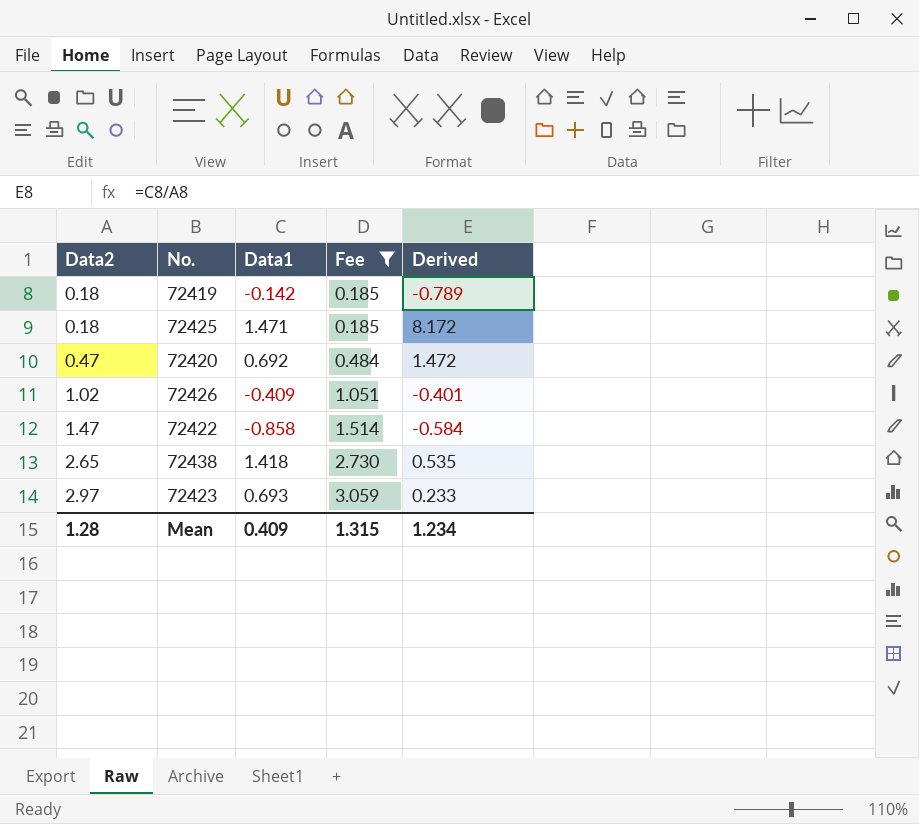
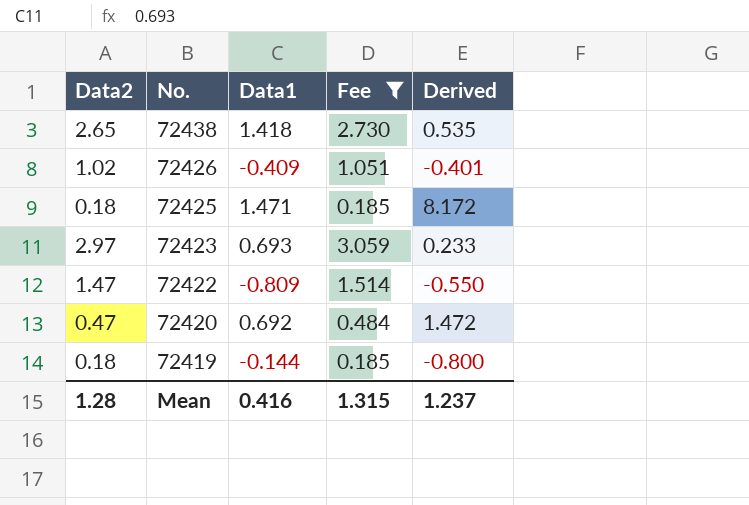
row order: Data2 ascending -> No. descending
72422 | Data1: -0.858 -> -0.809
72422 | Derived: -0.584 -> -0.550
72419 | Data1: -0.142 -> -0.144
72419 | Derived: -0.789 -> -0.800
Mean | Data1: 0.409 -> 0.416
Mean | Derived: 1.234 -> 1.237

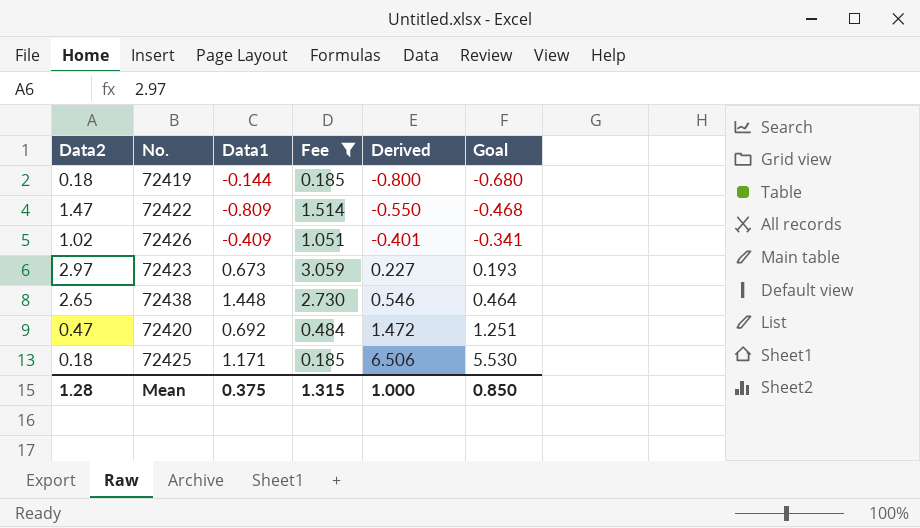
row order: No. descending -> Derived ascending
column Goal | formula: none -> [Derived] * 0.85
72423 | Data1: 0.693 -> 0.673
72423 | Derived: 0.233 -> 0.227
72438 | Data1: 1.418 -> 1.448
72438 | Derived: 0.535 -> 0.546
72425 | Data1: 1.471 -> 1.171
72425 | Derived: 8.172 -> 6.506
Mean | Data1: 0.416 -> 0.375
Mean | Derived: 1.237 -> 1.000

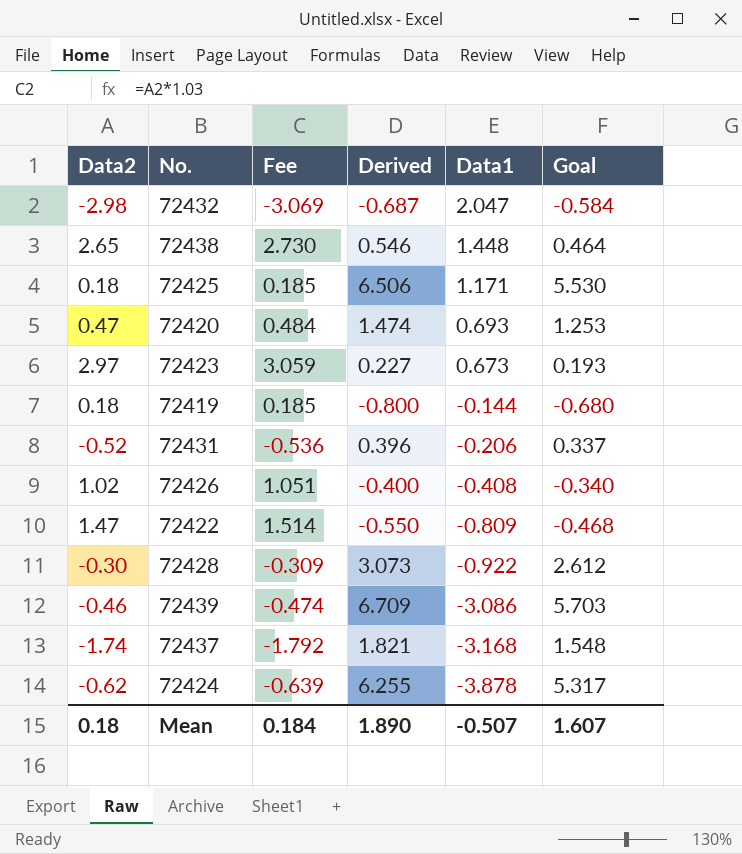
filter: Fee >= 0.185 -> none
row order: Derived ascending -> Data1 descending
column Data1 | position: 3 -> 5
72420 | Derived: 1.472 -> 1.474
72420 | Data1: 0.692 -> 0.693
72420 | Goal: 1.251 -> 1.253
72426 | Derived: -0.401 -> -0.400
72426 | Data1: -0.409 -> -0.408
72426 | Goal: -0.341 -> -0.340
Mean | Data2: 1.28 -> 0.18
Mean | Fee: 1.315 -> 0.184
Mean | Derived: 1.000 -> 1.890
Mean | Data1: 0.375 -> -0.507
Mean | Goal: 0.850 -> 1.607

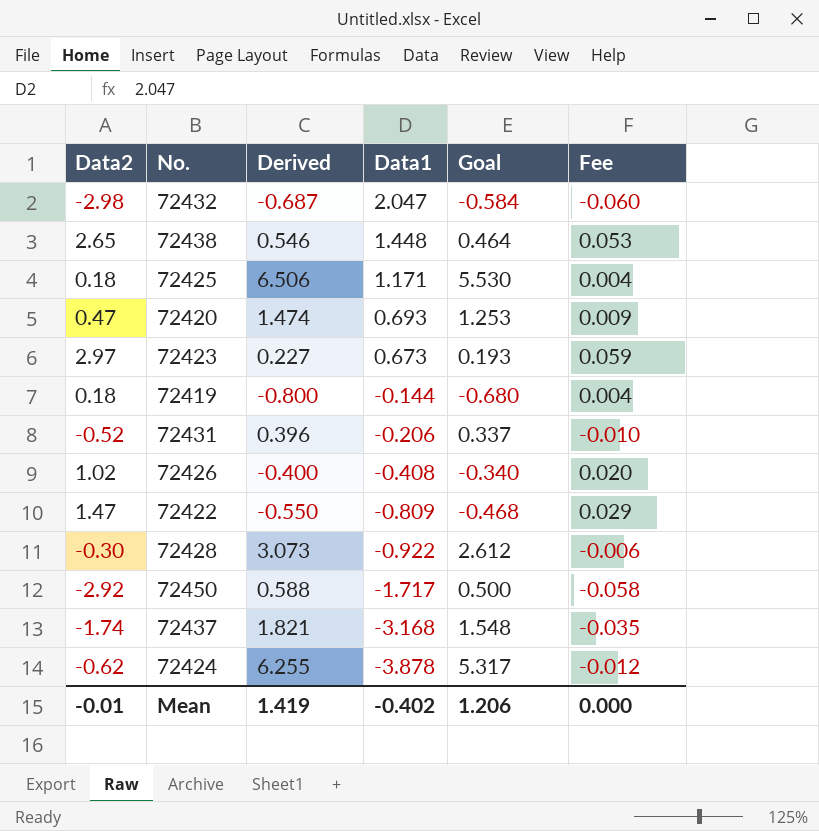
column Fee | formula: [Data2] * 1.03 -> [Data2] * 0.02
column Fee | position: 3 -> 6
row 72439: -0.46 | -0.474 | 6.709 | -3.086 | 5.703 -> none
row 72450: none -> -2.92 | 0.588 | -1.717 | 0.500 | -0.058
Mean | Data2: 0.18 -> -0.01
Mean | Derived: 1.890 -> 1.419
Mean | Data1: -0.507 -> -0.402
Mean | Goal: 1.607 -> 1.206
Mean | Fee: 0.184 -> 0.000

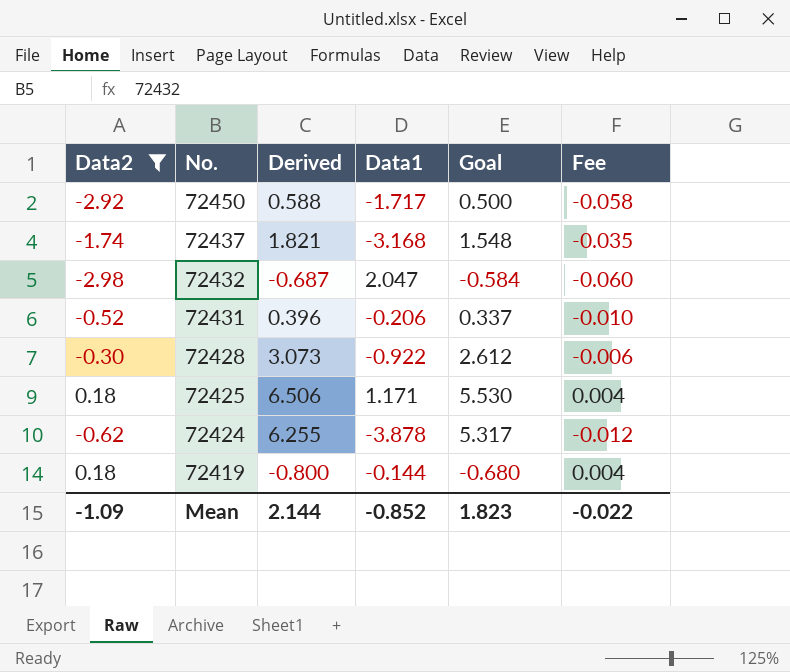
filter: none -> Data2 <= 0.18
row order: Data1 descending -> No. descending
Mean | Data2: -0.01 -> -1.09
Mean | Derived: 1.419 -> 2.144
Mean | Data1: -0.402 -> -0.852
Mean | Goal: 1.206 -> 1.823
Mean | Fee: 0.000 -> -0.022

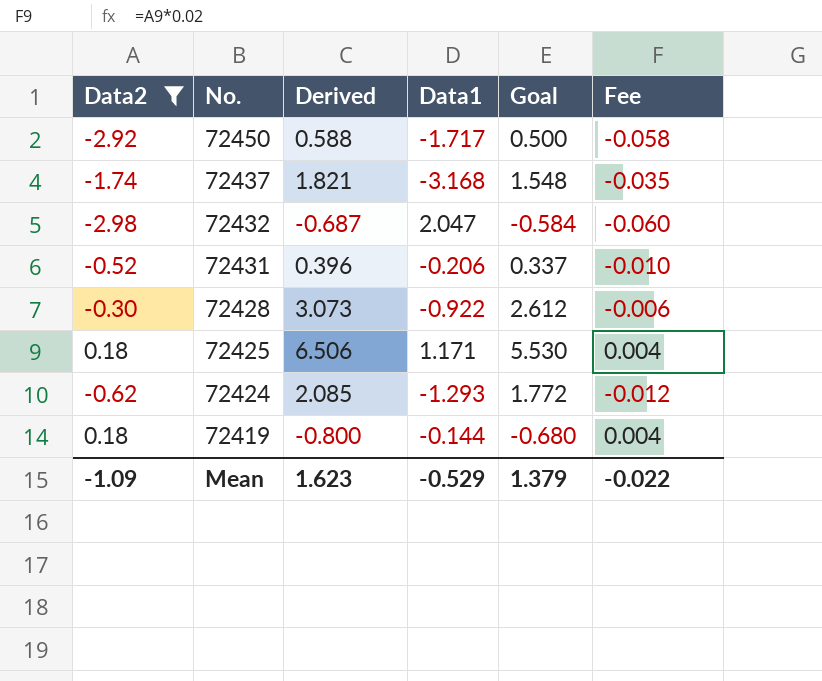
72424 | Derived: 6.255 -> 2.085
72424 | Data1: -3.878 -> -1.293
72424 | Goal: 5.317 -> 1.772
Mean | Derived: 2.144 -> 1.623
Mean | Data1: -0.852 -> -0.529
Mean | Goal: 1.823 -> 1.379

